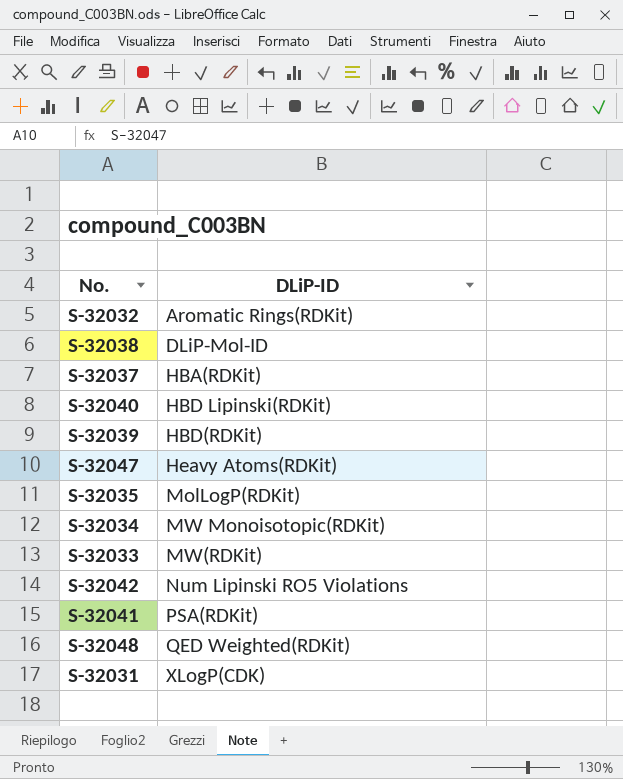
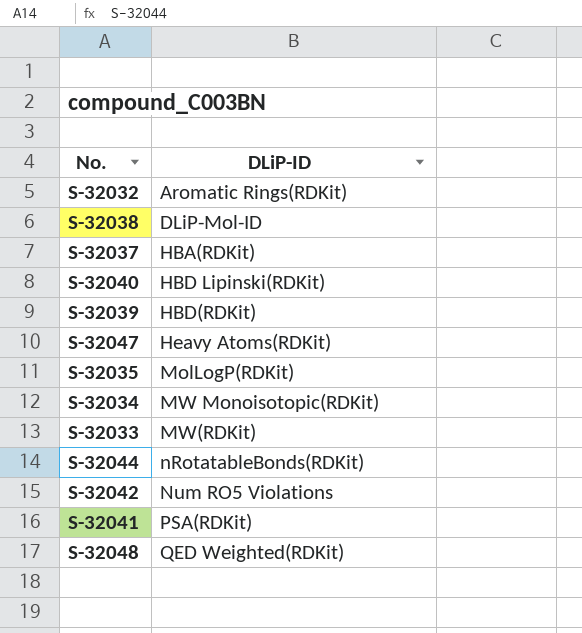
row S-32031: XLogP(CDK) -> none
row S-32044: none -> nRotatableBonds(RDKit)
S-32042 | DLiP-ID: Num Lipinski RO5 Violations -> Num RO5 Violations

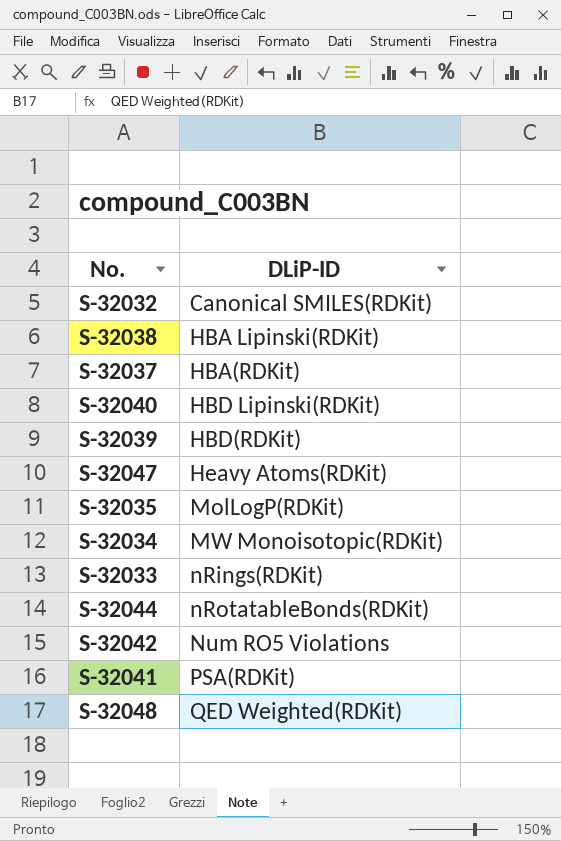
S-32032 | DLiP-ID: Aromatic Rings(RDKit) -> Canonical SMILES(RDKit)
S-32038 | DLiP-ID: DLiP-Mol-ID -> HBA Lipinski(RDKit)
S-32033 | DLiP-ID: MW(RDKit) -> nRings(RDKit)

